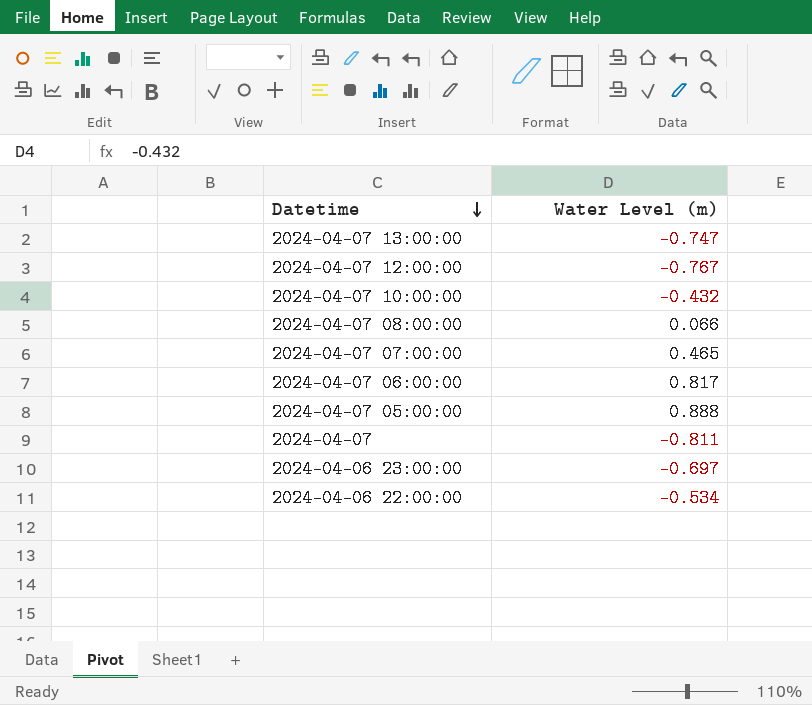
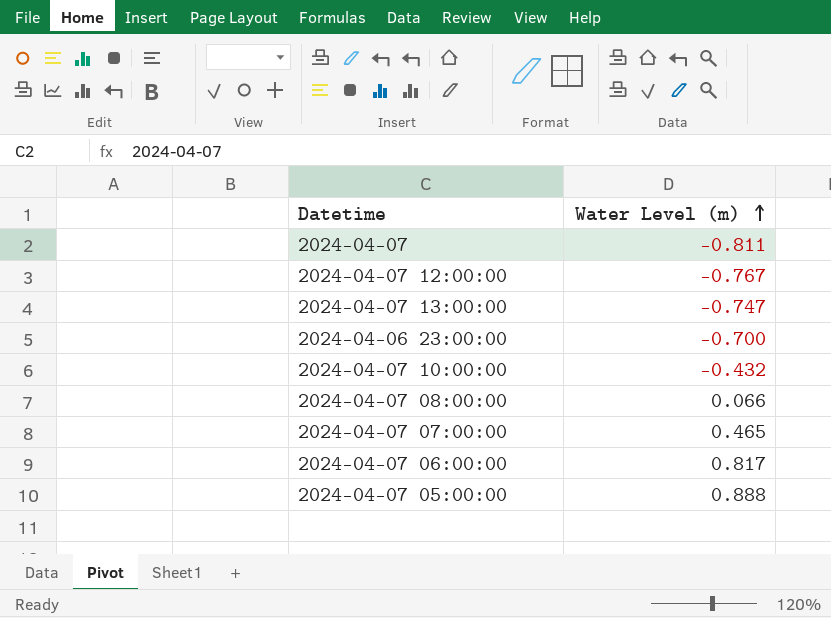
row order: Datetime descending -> Water Level (m) ascending
row 2024-04-06 22:00:00: -0.534 -> none
2024-04-06 23:00:00 | Water Level (m): -0.697 -> -0.700

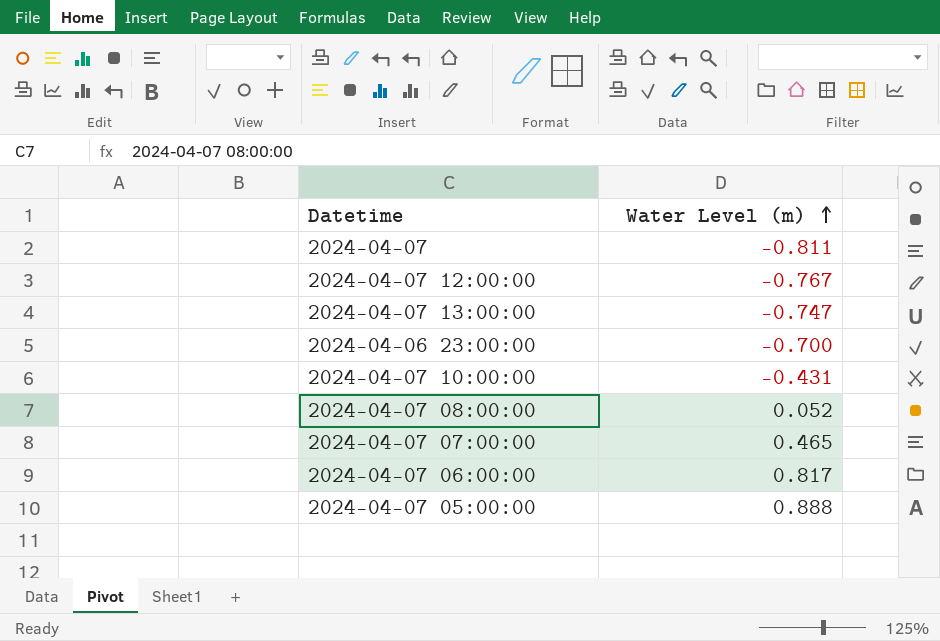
2024-04-07 10:00:00 | Water Level (m): -0.432 -> -0.431
2024-04-07 08:00:00 | Water Level (m): 0.066 -> 0.052

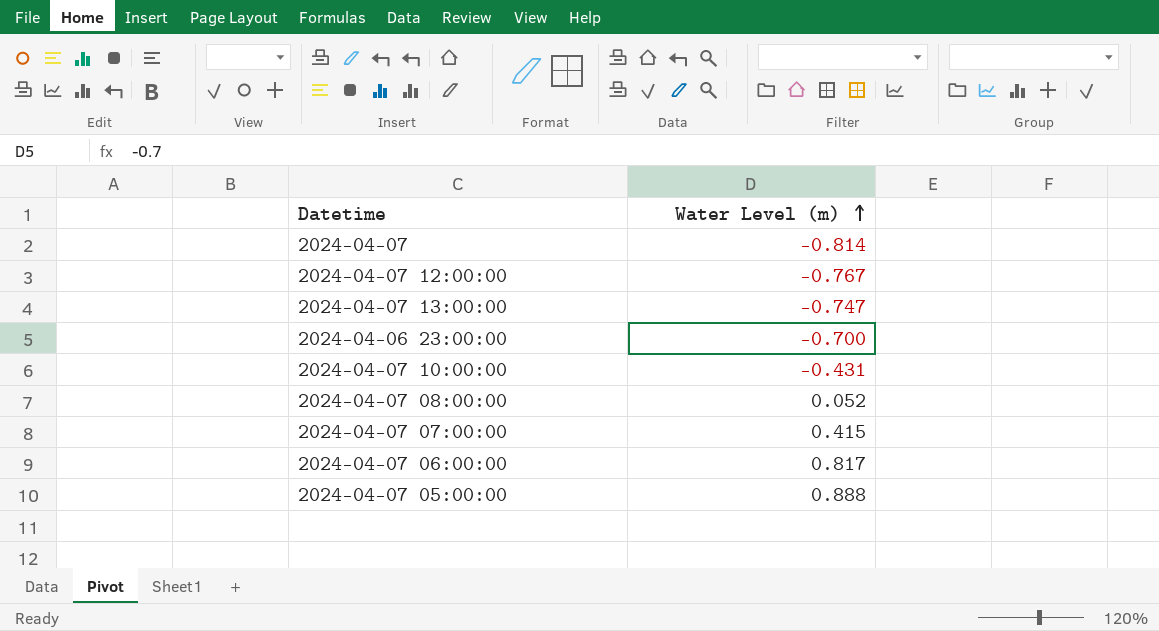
2024-04-07 | Water Level (m): -0.811 -> -0.814
2024-04-07 07:00:00 | Water Level (m): 0.465 -> 0.415

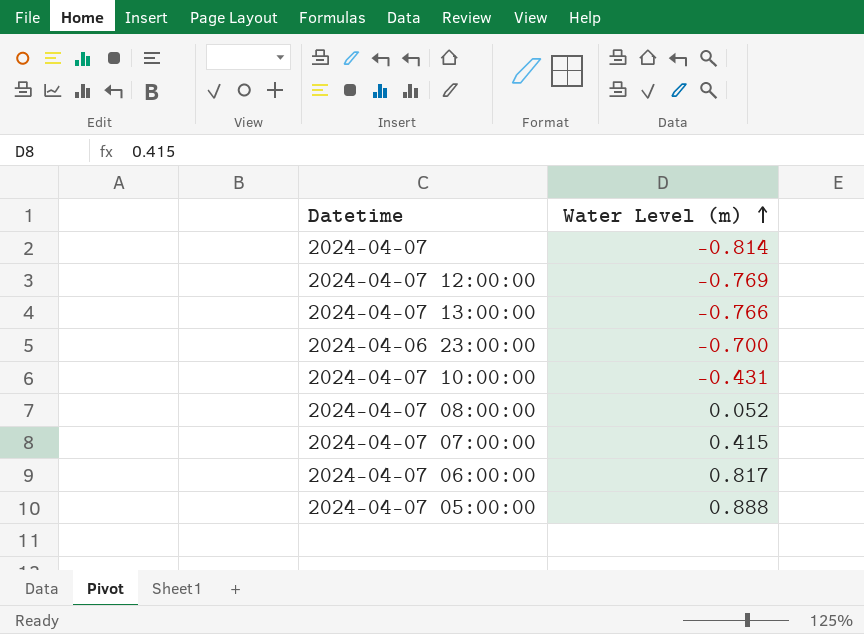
2024-04-07 12:00:00 | Water Level (m): -0.767 -> -0.769
2024-04-07 13:00:00 | Water Level (m): -0.747 -> -0.766

